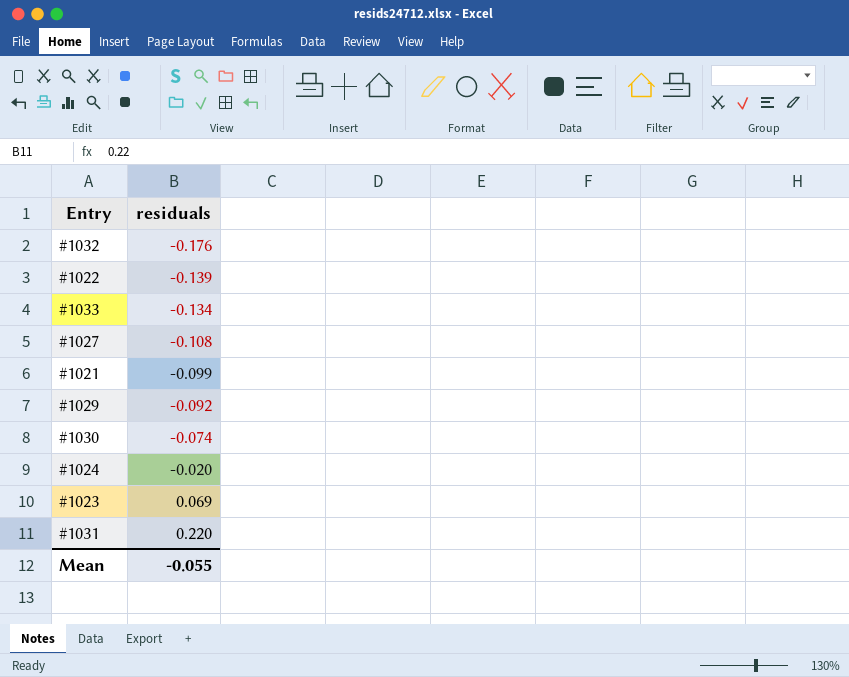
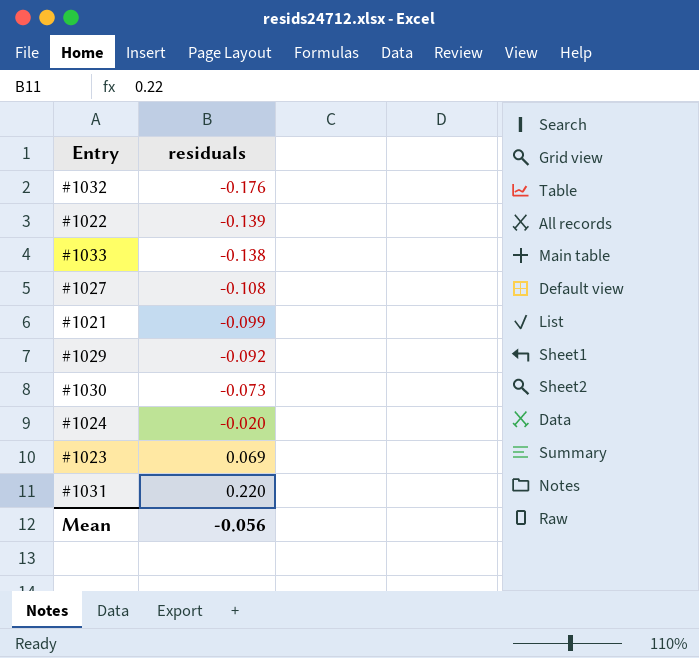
#1033 | residuals: -0.134 -> -0.138
#1030 | residuals: -0.074 -> -0.073
Mean | residuals: -0.055 -> -0.056

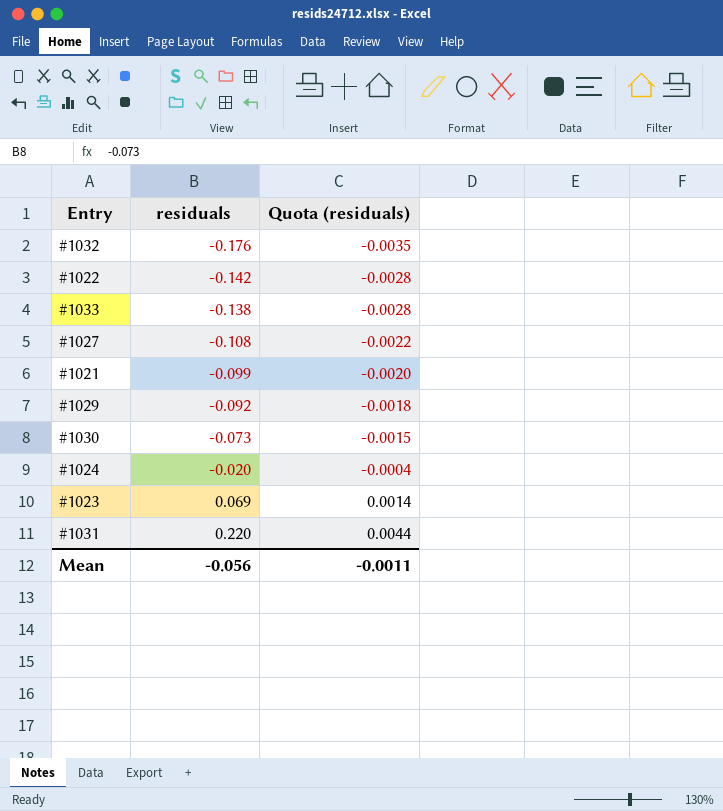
column Quota (residuals) | formula: none -> [residuals] * 0.02
#1022 | residuals: -0.139 -> -0.142

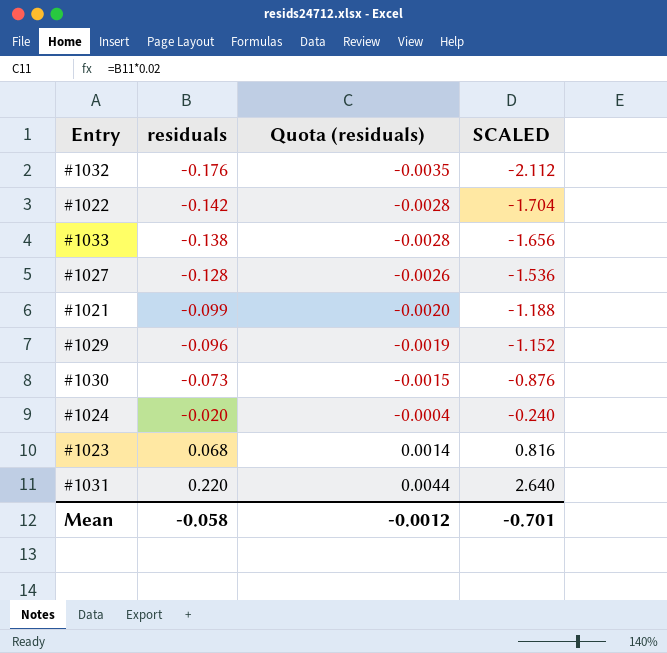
column SCALED | formula: none -> [residuals] * 12
#1027 | residuals: -0.108 -> -0.128
#1027 | Quota (residuals): -0.0022 -> -0.0026
#1029 | residuals: -0.092 -> -0.096
#1029 | Quota (residuals): -0.0018 -> -0.0019
#1023 | residuals: 0.069 -> 0.068
Mean | residuals: -0.056 -> -0.058
Mean | Quota (residuals): -0.0011 -> -0.0012

